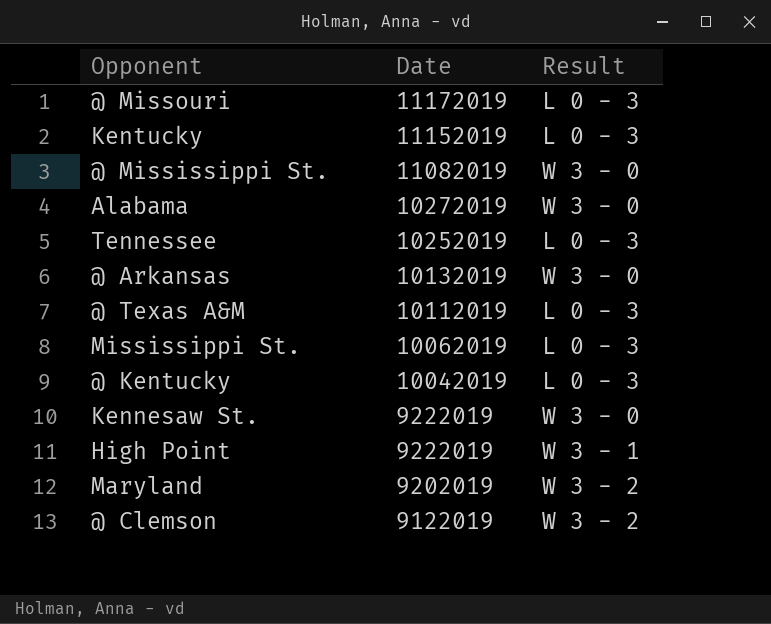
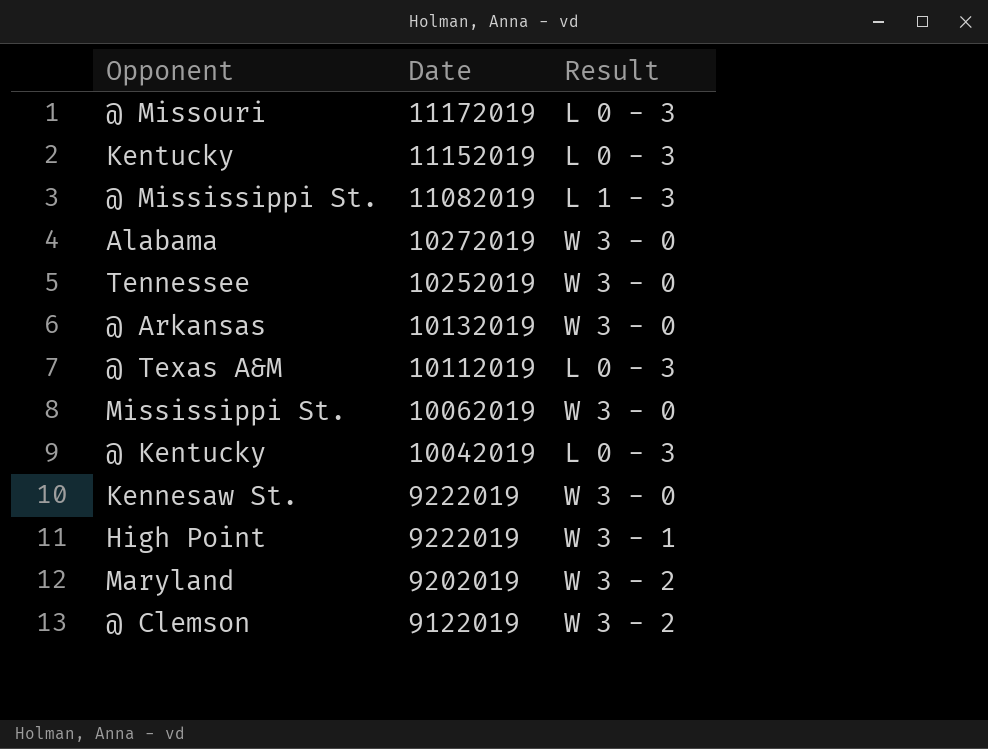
@ Mississippi St. | Result: W 3 - 0 -> L 1 - 3
Tennessee | Result: L 0 - 3 -> W 3 - 0
Mississippi St. | Result: L 0 - 3 -> W 3 - 0

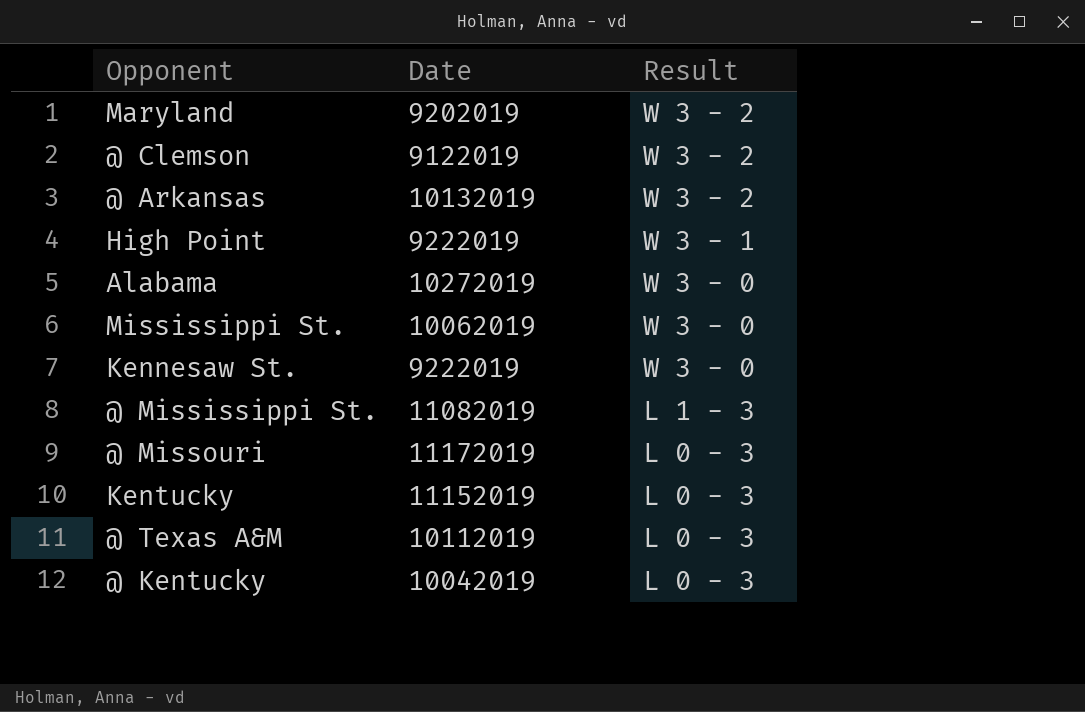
row order: Date descending -> Result descending
row Tennessee: 10252019 | W 3 - 0 -> none
@ Arkansas | Result: W 3 - 0 -> W 3 - 2

